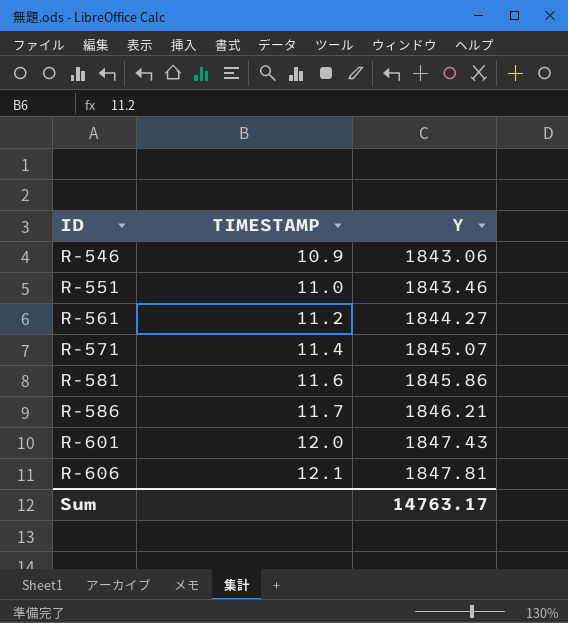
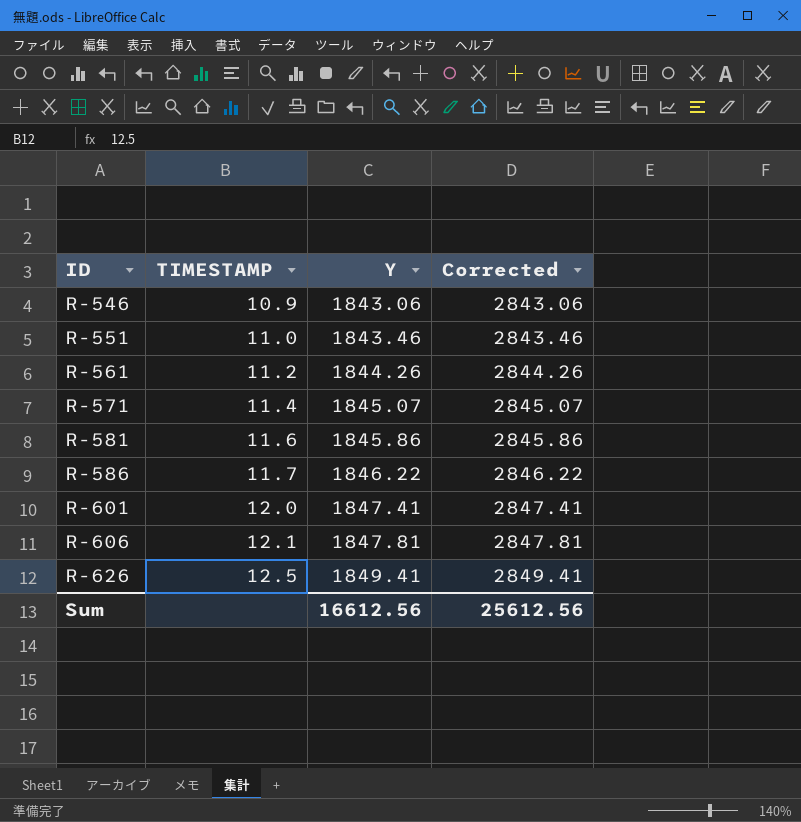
column Corrected | formula: none -> [Y] + 1000
R-561 | Y: 1844.27 -> 1844.26
R-586 | Y: 1846.21 -> 1846.22
R-601 | Y: 1847.43 -> 1847.41
row R-626: none -> 12.5 | 1849.41 | 2849.41
Sum | Y: 14763.17 -> 16612.56

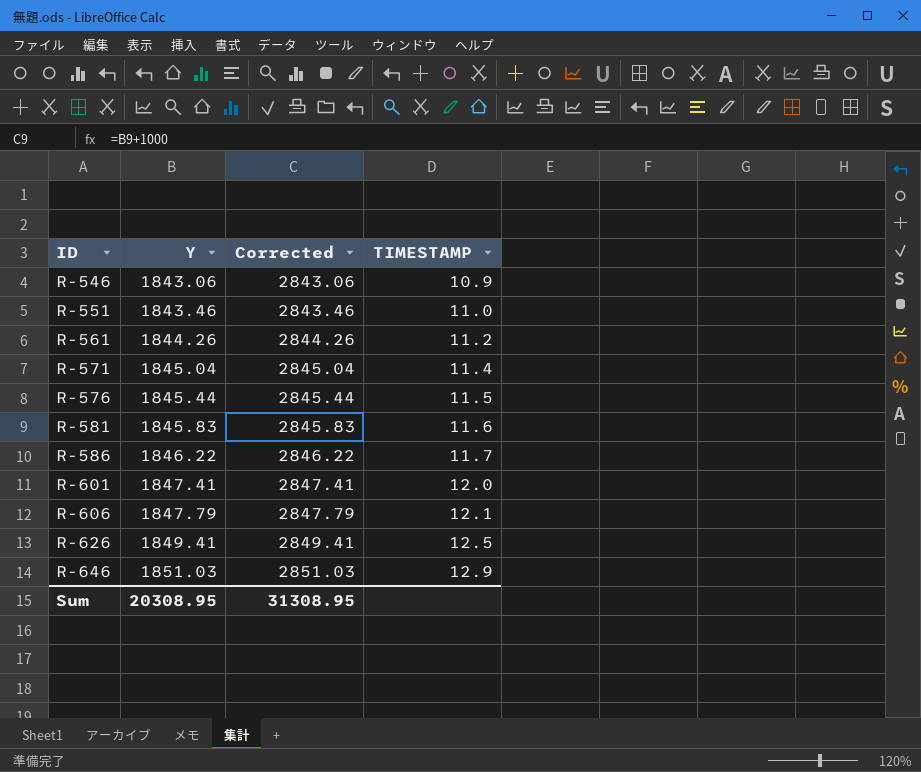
column TIMESTAMP | position: 2 -> 4
R-571 | Y: 1845.07 -> 1845.04
R-571 | Corrected: 2845.07 -> 2845.04
row R-576: none -> 1845.44 | 2845.44 | 11.5
R-581 | Y: 1845.86 -> 1845.83
R-581 | Corrected: 2845.86 -> 2845.83
R-606 | Y: 1847.81 -> 1847.79
R-606 | Corrected: 2847.81 -> 2847.79
row R-646: none -> 1851.03 | 2851.03 | 12.9
Sum | Y: 16612.56 -> 20308.95
Sum | Corrected: 25612.56 -> 31308.95

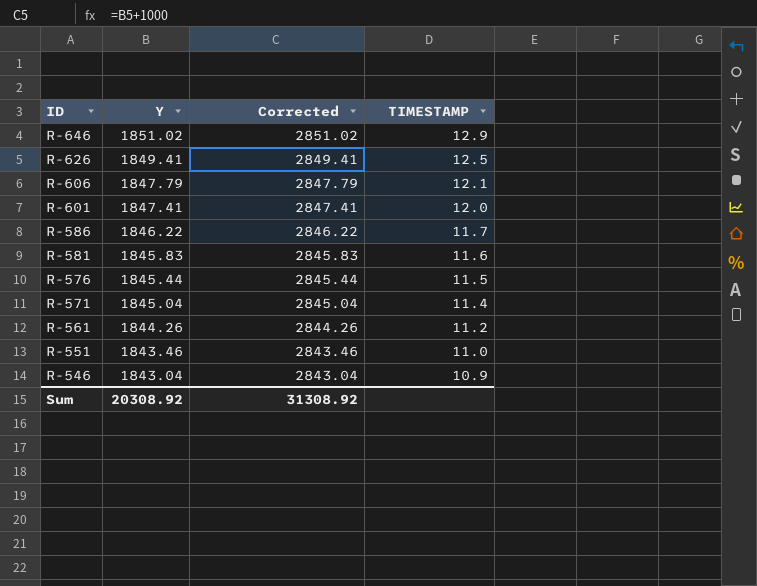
row order: ID ascending -> ID descending
R-646 | Y: 1851.03 -> 1851.02
R-646 | Corrected: 2851.03 -> 2851.02
R-546 | Y: 1843.06 -> 1843.04
R-546 | Corrected: 2843.06 -> 2843.04
Sum | Y: 20308.95 -> 20308.92
Sum | Corrected: 31308.95 -> 31308.92

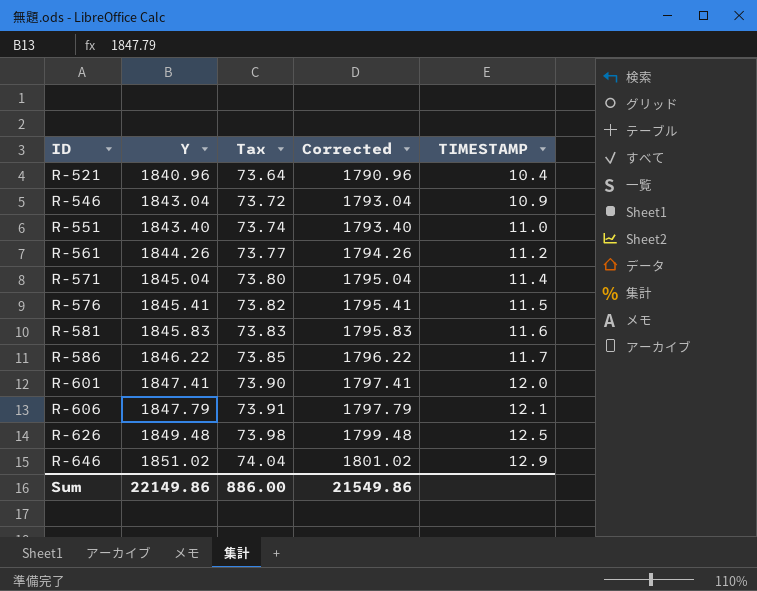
row order: ID descending -> ID ascending
column Tax | formula: none -> [Y] * 0.04
column Corrected | formula: [Y] + 1000 -> [Y] - 50
row R-521: none -> 1840.96 | 73.64 | 1790.96 | 10.4
R-551 | Y: 1843.46 -> 1843.40
R-576 | Y: 1845.44 -> 1845.41
R-626 | Y: 1849.41 -> 1849.48
Sum | Y: 20308.92 -> 22149.86
Sum | Corrected: 31308.92 -> 21549.86

